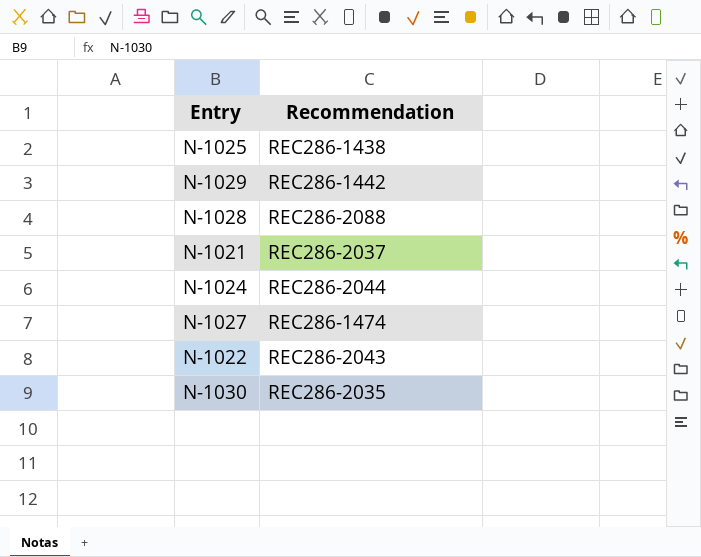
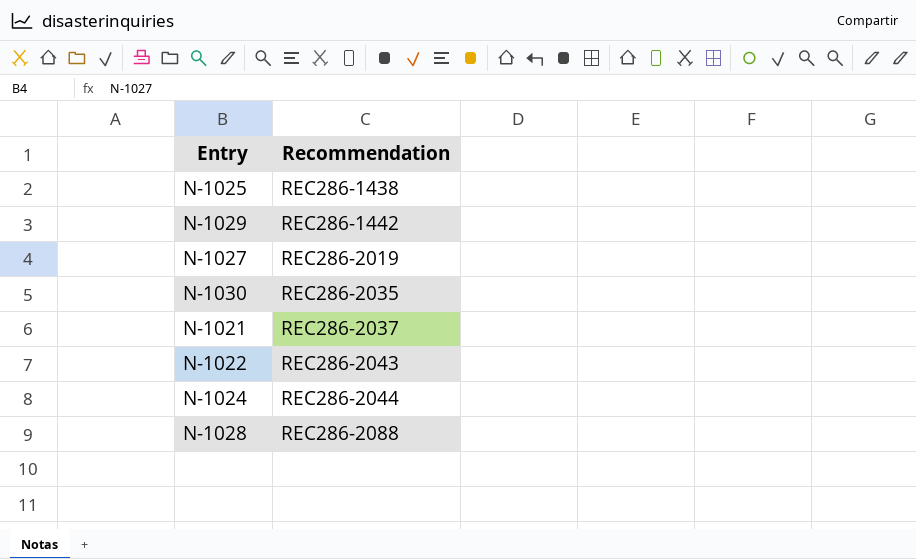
row order: none -> Recommendation ascending
N-1027 | Recommendation: REC286-1474 -> REC286-2019

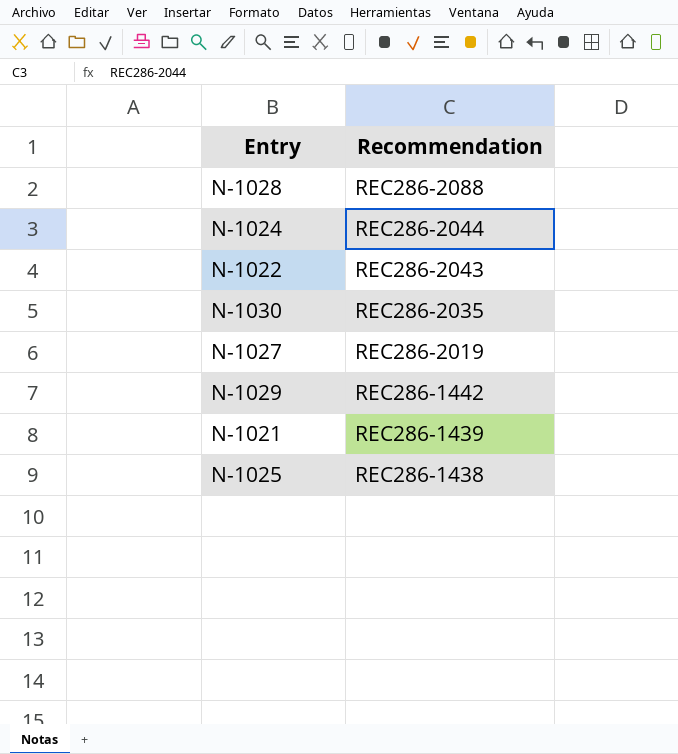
row order: Recommendation ascending -> Recommendation descending
N-1021 | Recommendation: REC286-2037 -> REC286-1439

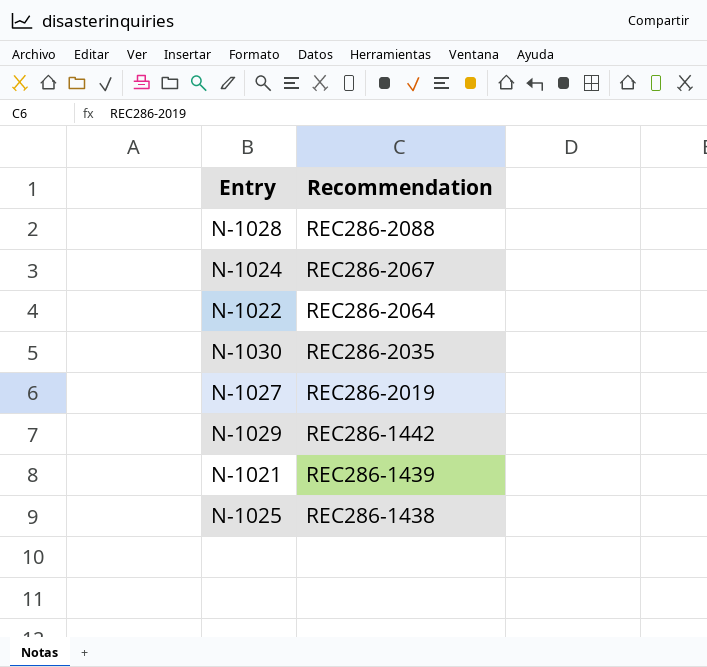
N-1024 | Recommendation: REC286-2044 -> REC286-2067
N-1022 | Recommendation: REC286-2043 -> REC286-2064

